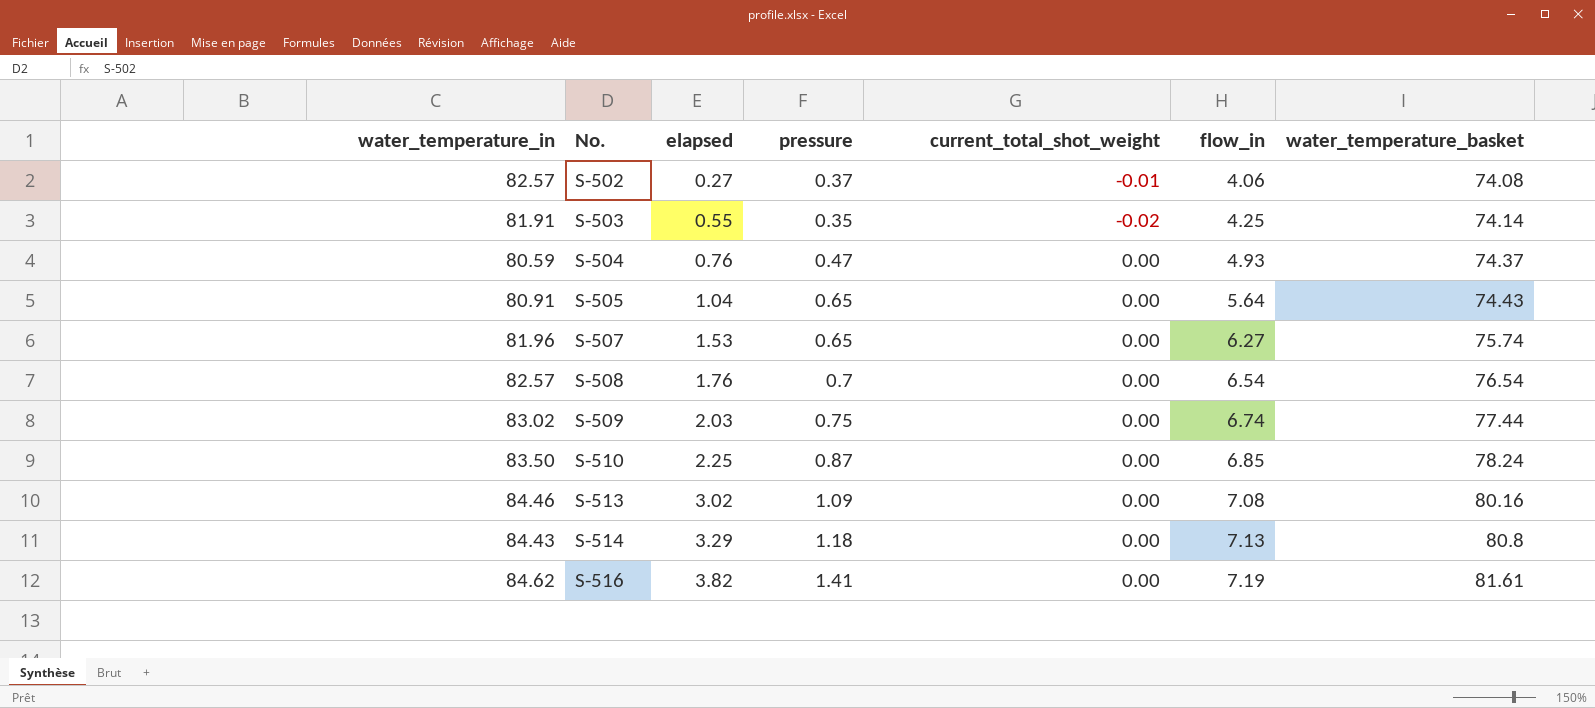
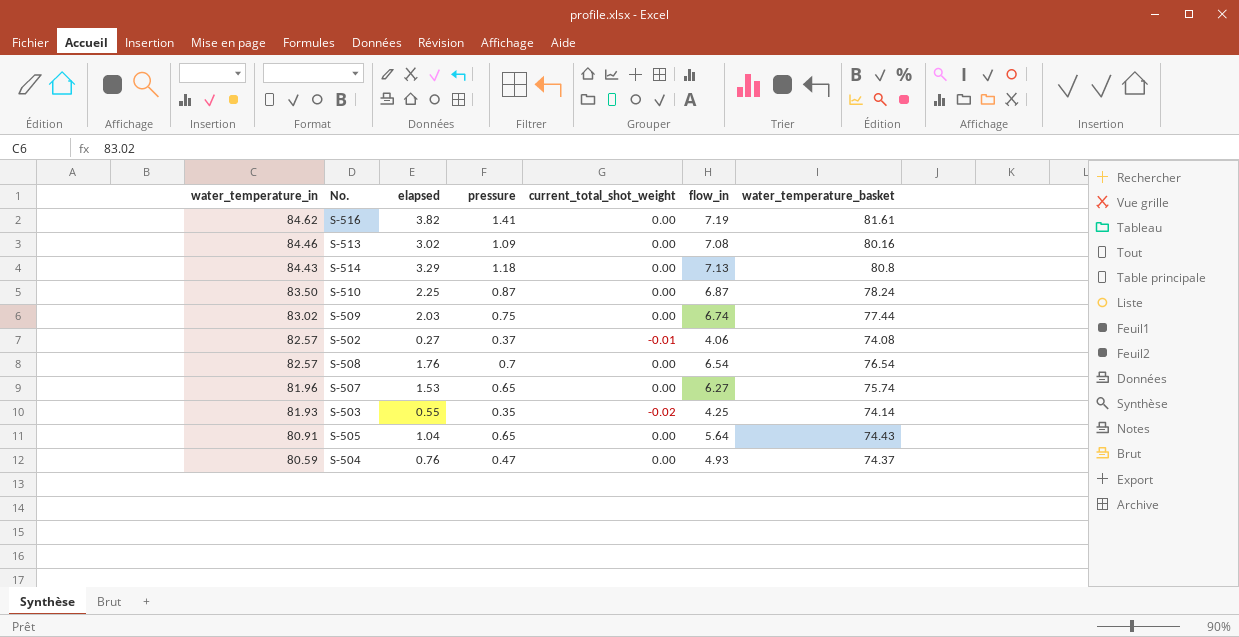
row order: No. ascending -> water_temperature_in descending
S-510 | flow_in: 6.85 -> 6.87
S-503 | water_temperature_in: 81.91 -> 81.93

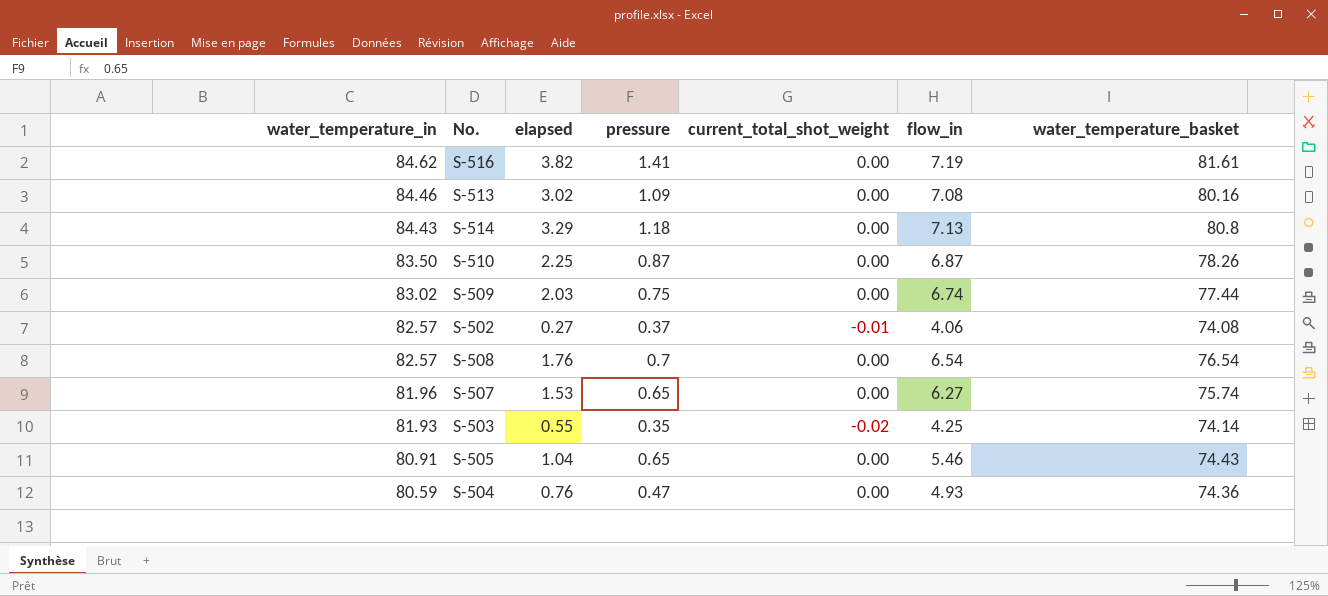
S-510 | water_temperature_basket: 78.24 -> 78.26
S-505 | flow_in: 5.64 -> 5.46
S-504 | water_temperature_basket: 74.37 -> 74.36

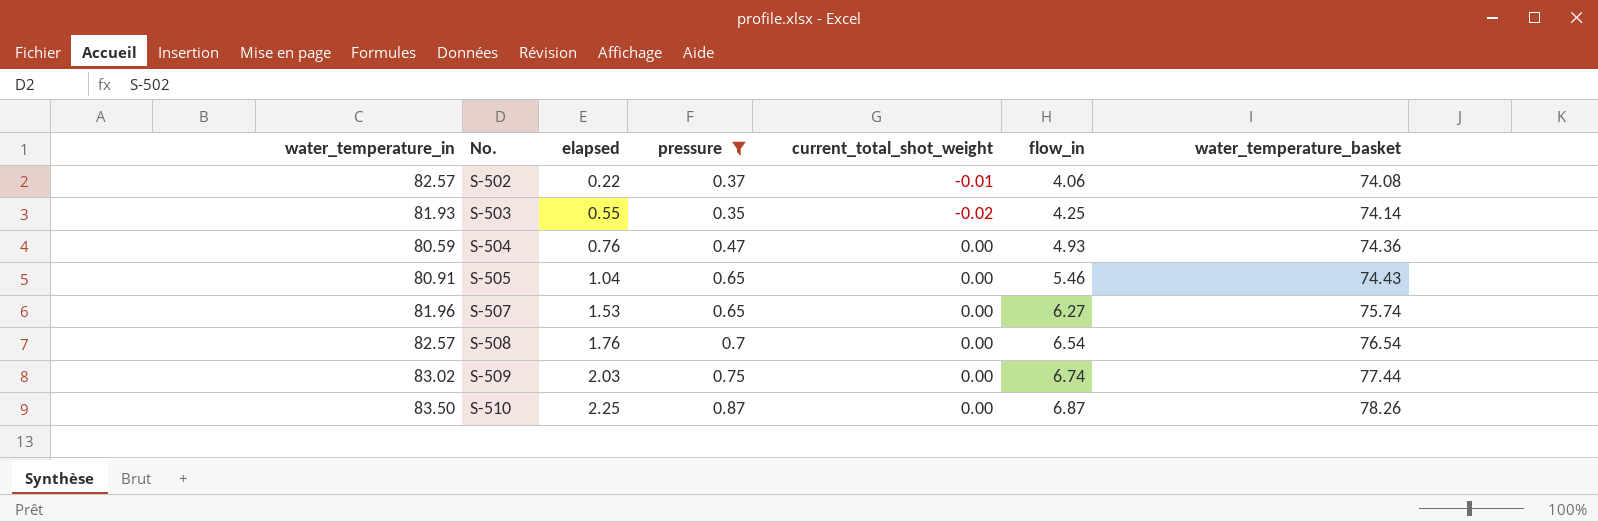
filter: none -> pressure <= 0.87
row order: water_temperature_in descending -> No. ascending
S-502 | elapsed: 0.27 -> 0.22

